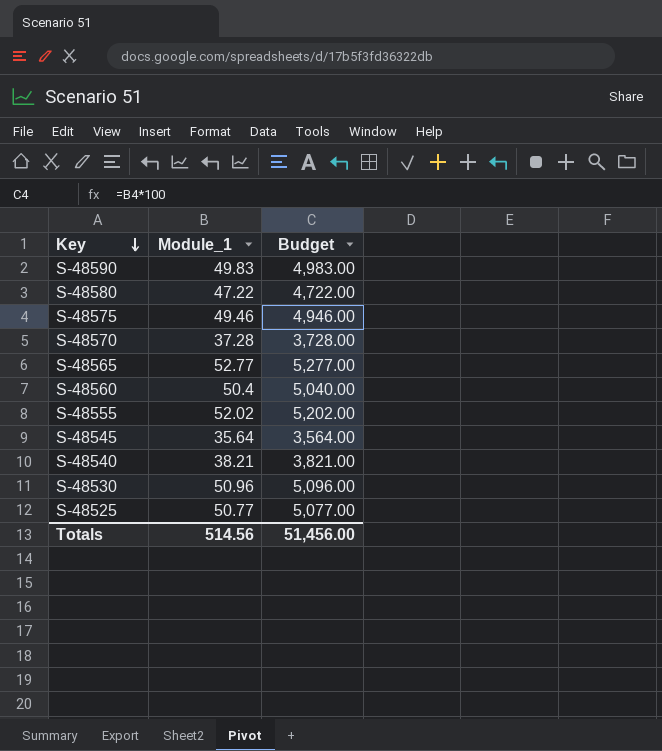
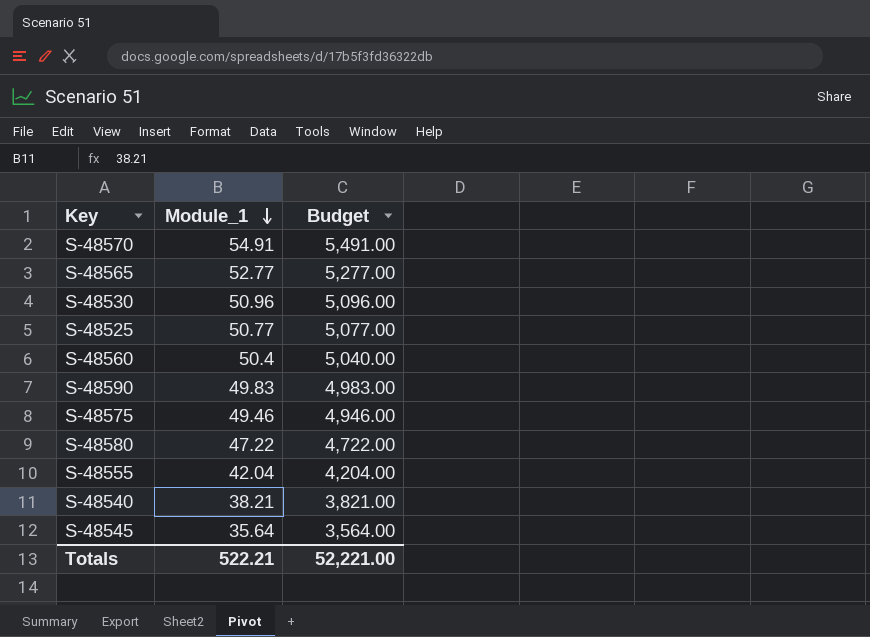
row order: Key descending -> Module_1 descending
S-48570 | Module_1: 37.28 -> 54.91
S-48570 | Budget: 3,728.00 -> 5,491.00
S-48555 | Module_1: 52.02 -> 42.04
S-48555 | Budget: 5,202.00 -> 4,204.00
Totals | Module_1: 514.56 -> 522.21
Totals | Budget: 51,456.00 -> 52,221.00

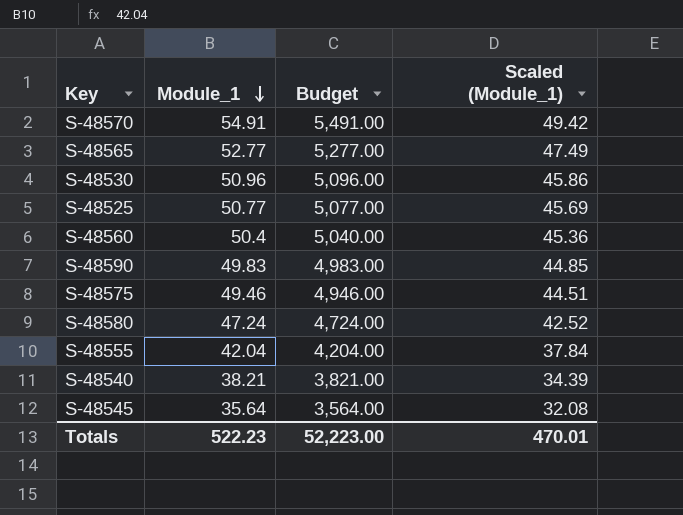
column Scaled (Module_1) | formula: none -> [Module_1] * 0.9
S-48580 | Module_1: 47.22 -> 47.24
S-48580 | Budget: 4,722.00 -> 4,724.00
Totals | Module_1: 522.21 -> 522.23
Totals | Budget: 52,221.00 -> 52,223.00

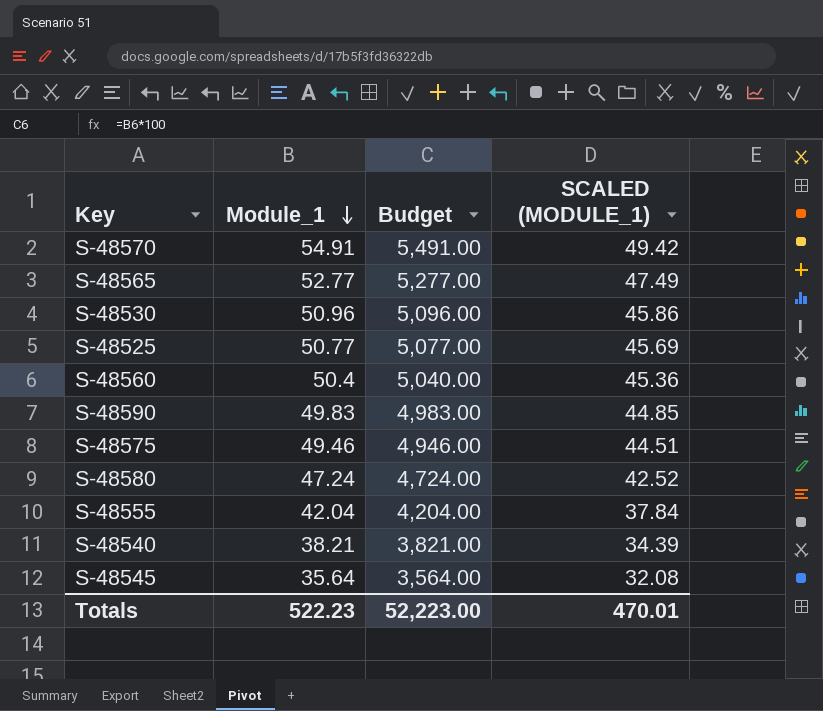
column name: Scaled (Module_1) -> SCALED (MODULE_1)

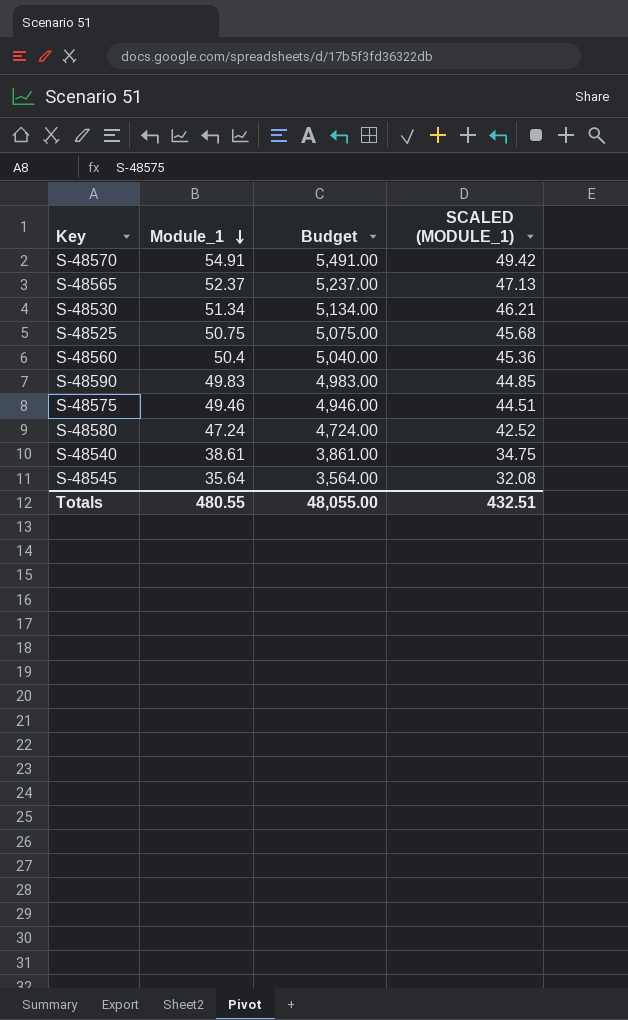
row S-48555: 42.04 | 4,204.00 | 37.84 -> none
S-48565 | Module_1: 52.77 -> 52.37
S-48565 | Budget: 5,277.00 -> 5,237.00
S-48565 | SCALED (MODULE_1): 47.49 -> 47.13
S-48530 | Module_1: 50.96 -> 51.34
S-48530 | Budget: 5,096.00 -> 5,134.00
S-48530 | SCALED (MODULE_1): 45.86 -> 46.21
S-48525 | Module_1: 50.77 -> 50.75
S-48525 | Budget: 5,077.00 -> 5,075.00
S-48525 | SCALED (MODULE_1): 45.69 -> 45.68
S-48540 | Module_1: 38.21 -> 38.61
S-48540 | Budget: 3,821.00 -> 3,861.00
S-48540 | SCALED (MODULE_1): 34.39 -> 34.75
Totals | Module_1: 522.23 -> 480.55
Totals | Budget: 52,223.00 -> 48,055.00
Totals | SCALED (MODULE_1): 470.01 -> 432.51

